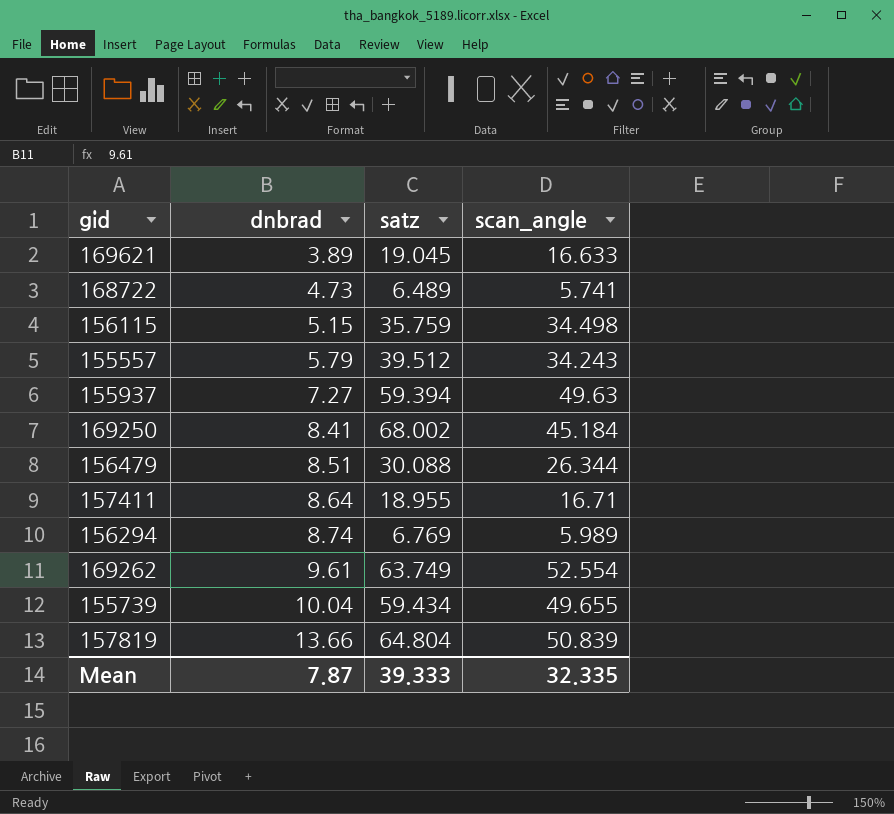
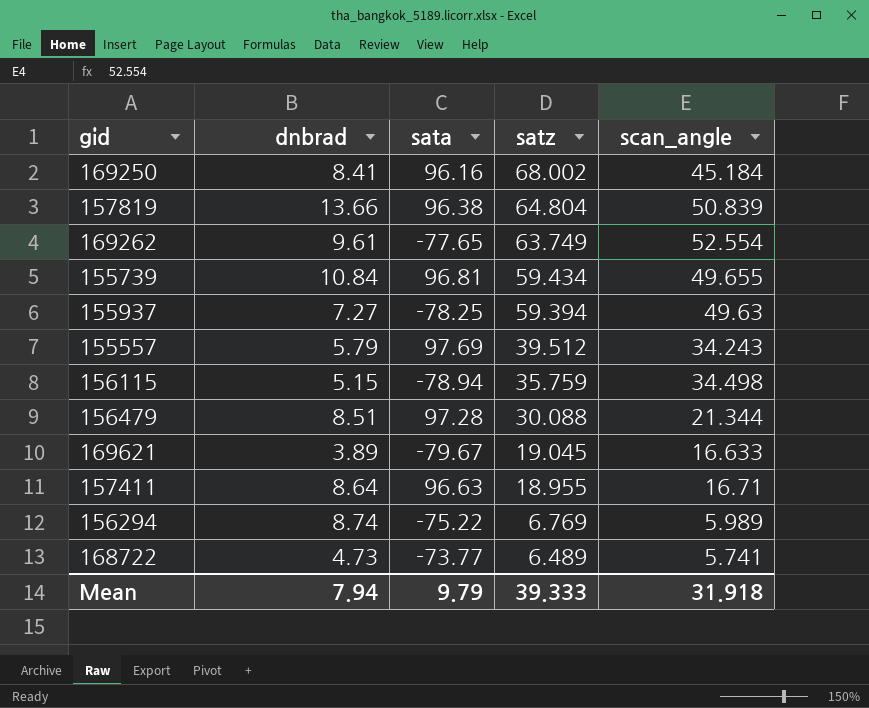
row order: dnbrad ascending -> satz descending
column sata | position: none -> 3
155739 | dnbrad: 10.04 -> 10.84
156479 | scan_angle: 26.344 -> 21.344
Mean | dnbrad: 7.87 -> 7.94
Mean | scan_angle: 32.335 -> 31.918

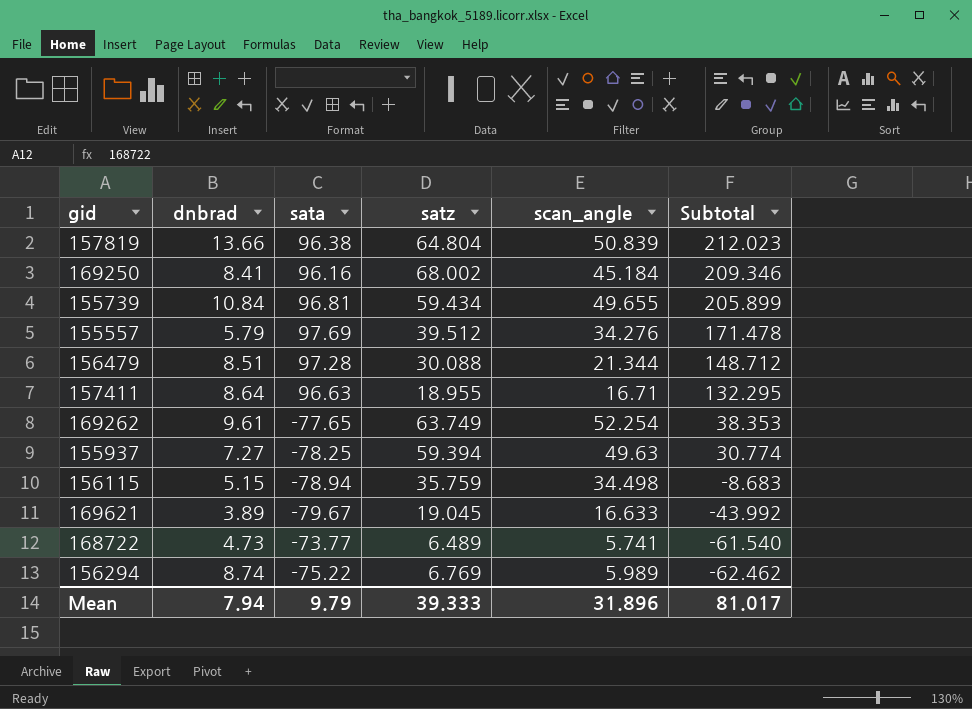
row order: satz descending -> Subtotal descending
column Subtotal | formula: none -> [sata] + [satz] + [scan_angle]
155557 | scan_angle: 34.243 -> 34.276
169262 | scan_angle: 52.554 -> 52.254
Mean | scan_angle: 31.918 -> 31.896

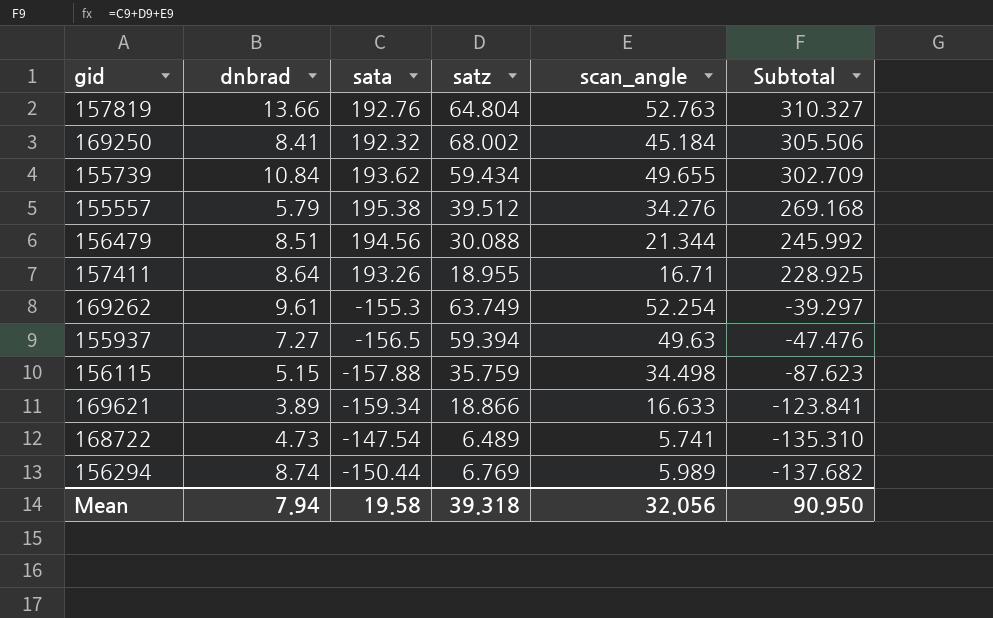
157819 | sata: 96.38 -> 192.76
157819 | scan_angle: 50.839 -> 52.763
157819 | Subtotal: 212.023 -> 310.327
169250 | sata: 96.16 -> 192.32
169250 | Subtotal: 209.346 -> 305.506
155739 | sata: 96.81 -> 193.62
155739 | Subtotal: 205.899 -> 302.709
155557 | sata: 97.69 -> 195.38
155557 | Subtotal: 171.478 -> 269.168
156479 | sata: 97.28 -> 194.56
156479 | Subtotal: 148.712 -> 245.992
157411 | sata: 96.63 -> 193.26
157411 | Subtotal: 132.295 -> 228.925
169262 | sata: -77.65 -> -155.3
169262 | Subtotal: 38.353 -> -39.297
155937 | sata: -78.25 -> -156.5
155937 | Subtotal: 30.774 -> -47.476
156115 | sata: -78.94 -> -157.88
156115 | Subtotal: -8.683 -> -87.623
169621 | sata: -79.67 -> -159.34
169621 | satz: 19.045 -> 18.866
169621 | Subtotal: -43.992 -> -123.841
168722 | sata: -73.77 -> -147.54
168722 | Subtotal: -61.540 -> -135.310
156294 | sata: -75.22 -> -150.44
156294 | Subtotal: -62.462 -> -137.682
Mean | sata: 9.79 -> 19.58
Mean | satz: 39.333 -> 39.318
Mean | scan_angle: 31.896 -> 32.056
Mean | Subtotal: 81.017 -> 90.950

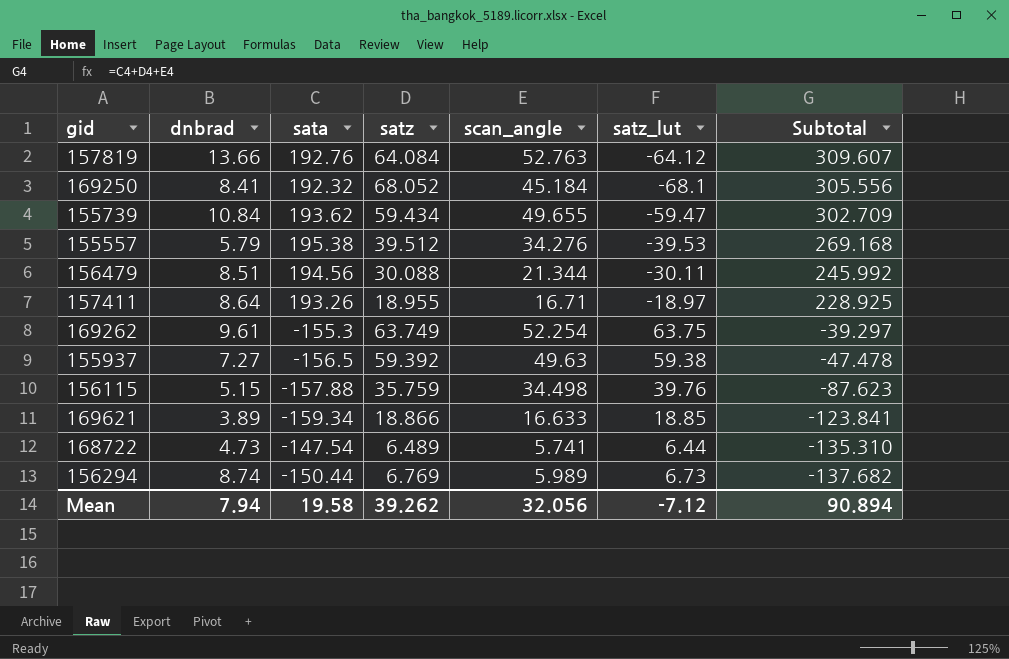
column satz_lut | position: none -> 6
157819 | satz: 64.804 -> 64.084
157819 | Subtotal: 310.327 -> 309.607
169250 | satz: 68.002 -> 68.052
169250 | Subtotal: 305.506 -> 305.556
155937 | satz: 59.394 -> 59.392
155937 | Subtotal: -47.476 -> -47.478
Mean | satz: 39.318 -> 39.262
Mean | Subtotal: 90.950 -> 90.894

